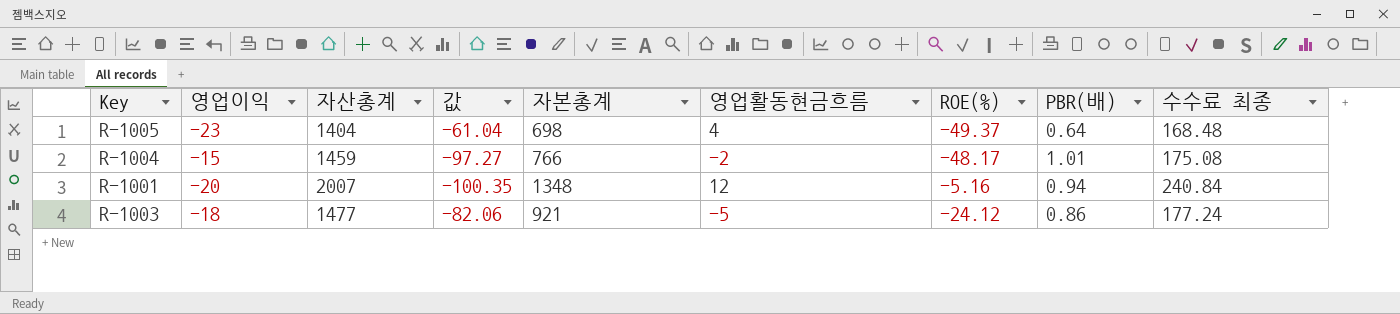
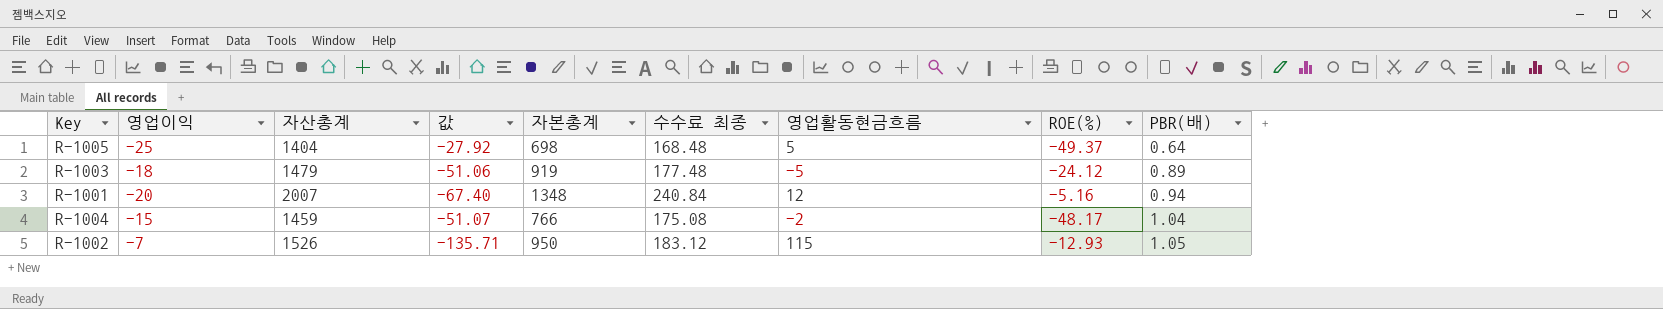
row order: none -> PBR(배) ascending
column 값 | formula: [자산총계] / [영업이익] -> [자본총계] / [영업이익]
column 수수료 최종 | position: 9 -> 6
R-1005 | 영업이익: -23 -> -25
R-1005 | 영업활동현금흐름: 4 -> 5
R-1003 | 자산총계: 1477 -> 1479
R-1003 | 자본총계: 921 -> 919
R-1003 | 수수료 최종: 177.24 -> 177.48
R-1003 | PBR(배): 0.86 -> 0.89
R-1004 | PBR(배): 1.01 -> 1.04
row R-1002: none -> -7 | 1526 | -135.71 | 950 | 183.12 | 115 | -12.93 | 1.05

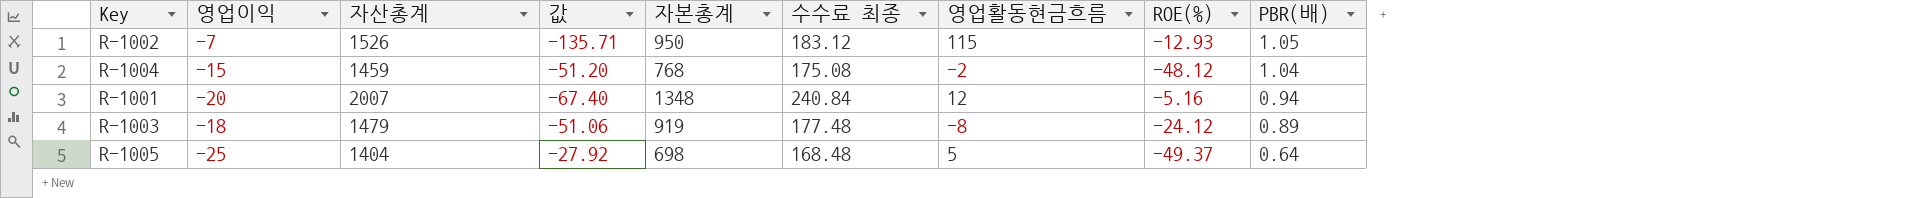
row order: PBR(배) ascending -> PBR(배) descending
R-1004 | 값: -51.07 -> -51.20
R-1004 | 자본총계: 766 -> 768
R-1004 | ROE(%): -48.17 -> -48.12
R-1003 | 영업활동현금흐름: -5 -> -8

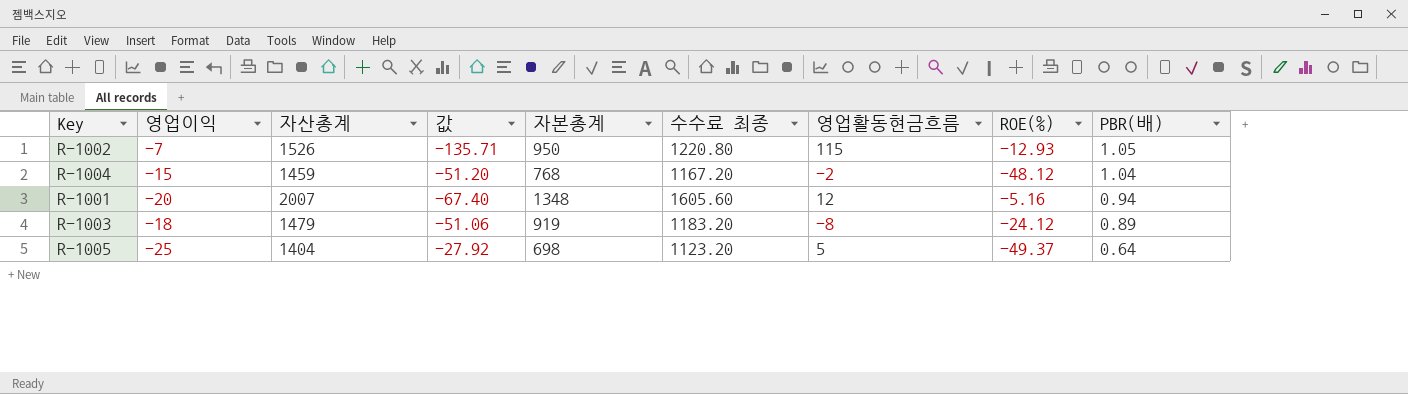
column 수수료 최종 | formula: [자산총계] * 0.12 -> [자산총계] * 0.8

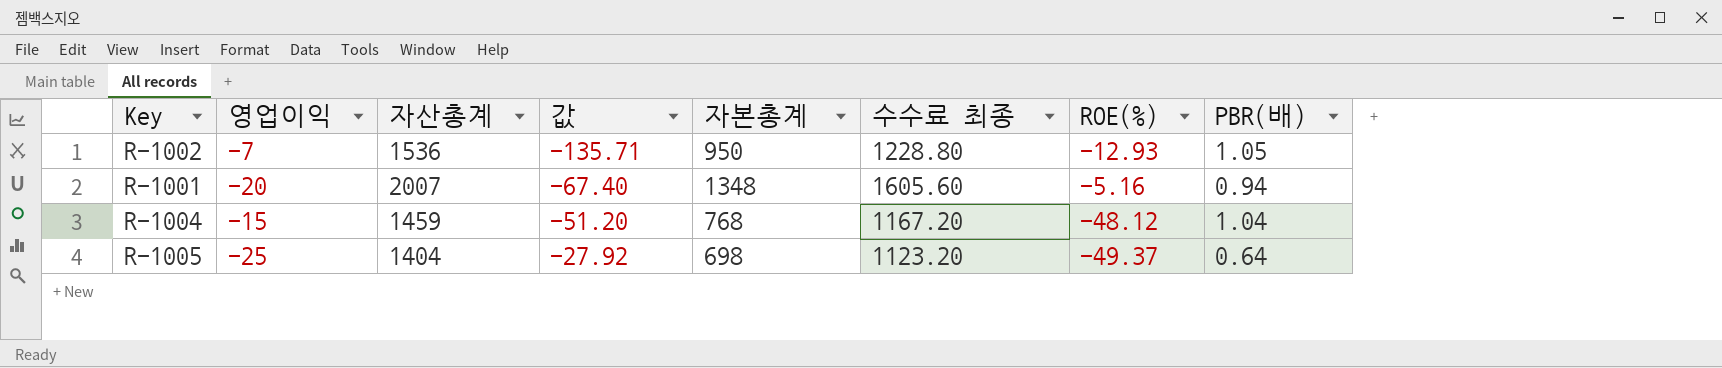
row order: PBR(배) descending -> 값 ascending
column 영업활동현금흐름 | position: 7 -> none
row R-1003: -18 | 1479 | -51.06 | 919 | 1183.20 | -8 | -24.12 | 0.89 -> none
R-1002 | 자산총계: 1526 -> 1536
R-1002 | 수수료 최종: 1220.80 -> 1228.80

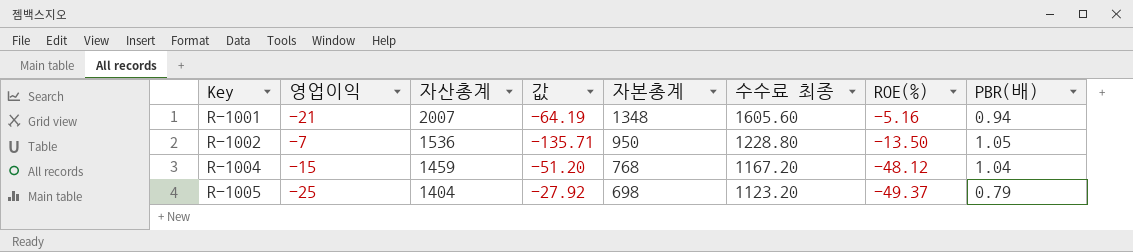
row order: 값 ascending -> Key ascending
R-1001 | 영업이익: -20 -> -21
R-1001 | 값: -67.40 -> -64.19
R-1002 | ROE(%): -12.93 -> -13.50
R-1005 | PBR(배): 0.64 -> 0.79

